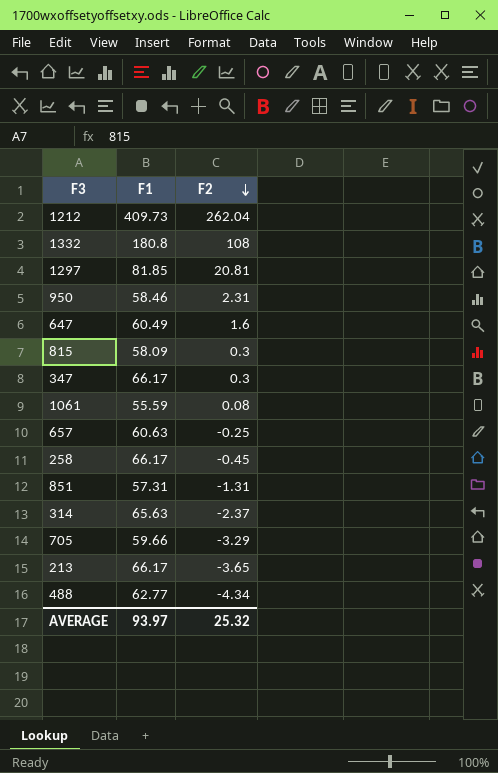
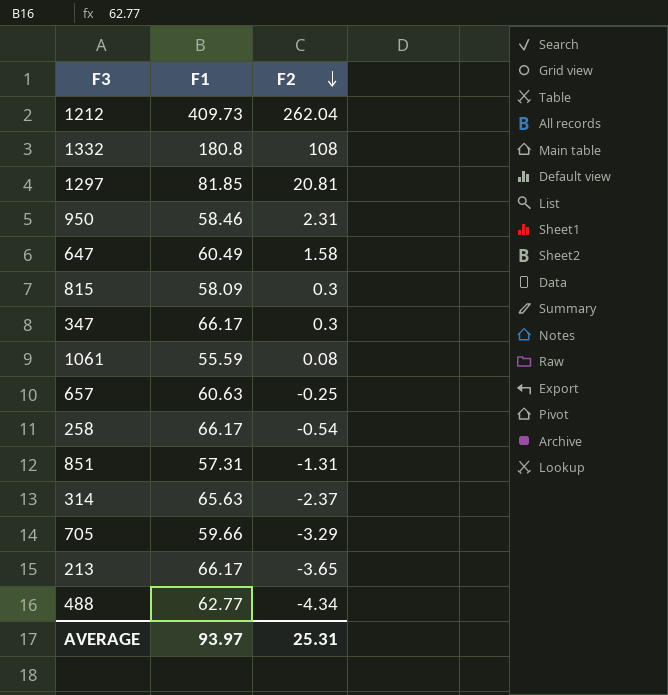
647 | F2: 1.6 -> 1.58
258 | F2: -0.45 -> -0.54
AVERAGE | F2: 25.32 -> 25.31

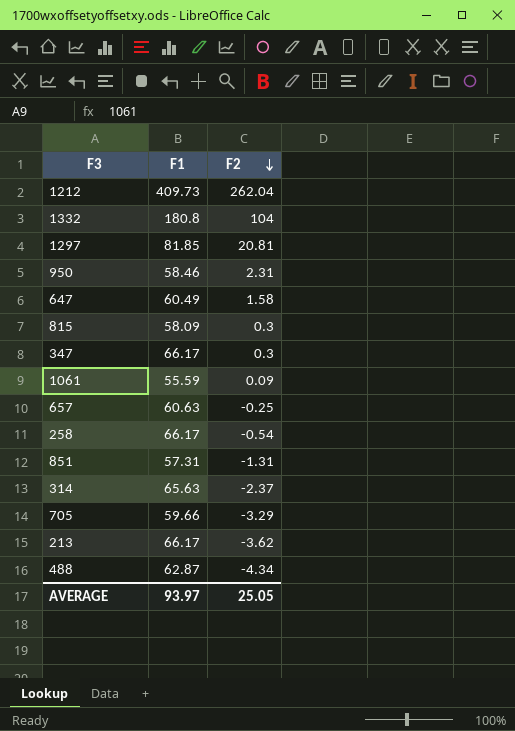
1332 | F2: 108 -> 104
1061 | F2: 0.08 -> 0.09
213 | F2: -3.65 -> -3.62
488 | F1: 62.77 -> 62.87
AVERAGE | F2: 25.31 -> 25.05

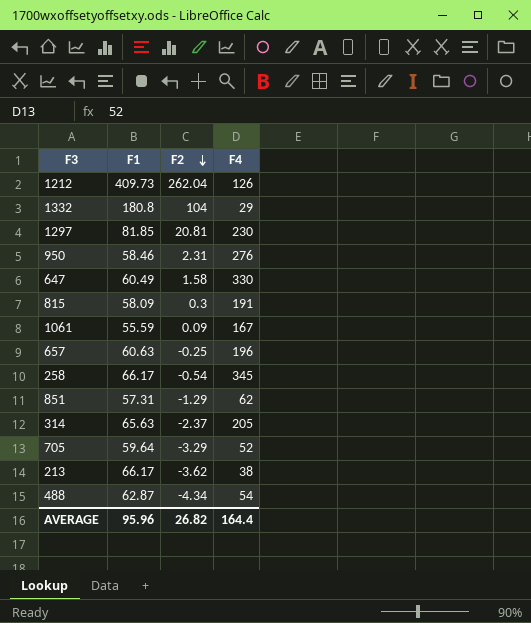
column F4 | position: none -> 4
row 347: 66.17 | 0.3 -> none
851 | F2: -1.31 -> -1.29
705 | F1: 59.66 -> 59.64
AVERAGE | F1: 93.97 -> 95.96
AVERAGE | F2: 25.05 -> 26.82

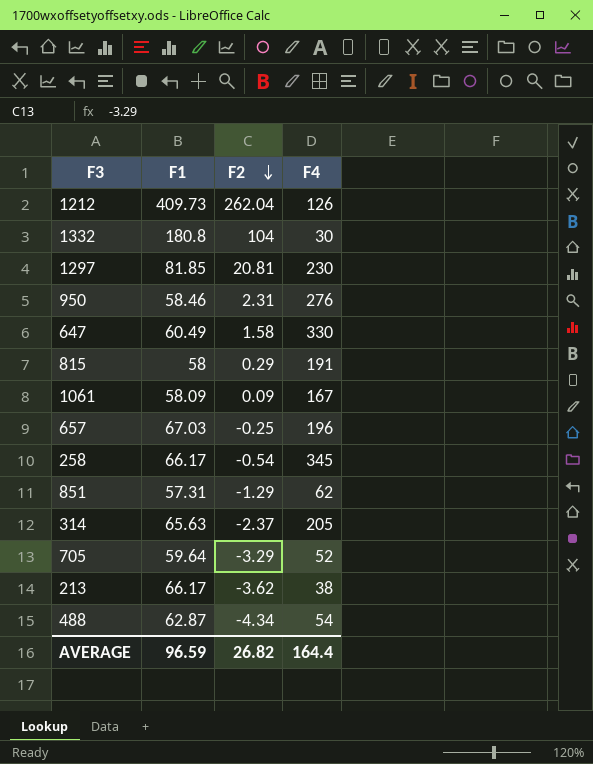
1332 | F4: 29 -> 30
815 | F1: 58.09 -> 58
815 | F2: 0.3 -> 0.29
1061 | F1: 55.59 -> 58.09
657 | F1: 60.63 -> 67.03
AVERAGE | F1: 95.96 -> 96.59

